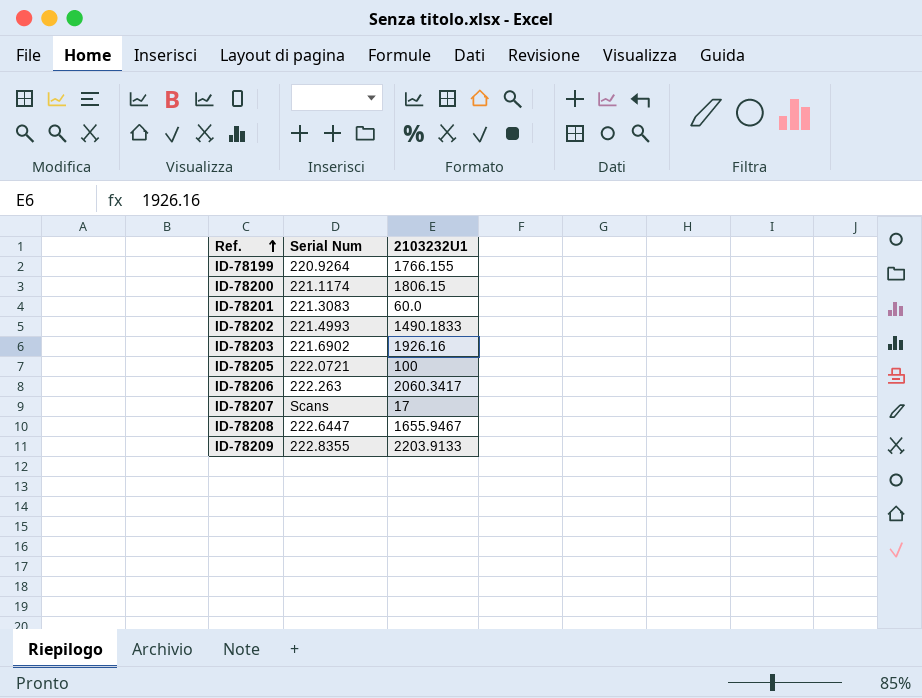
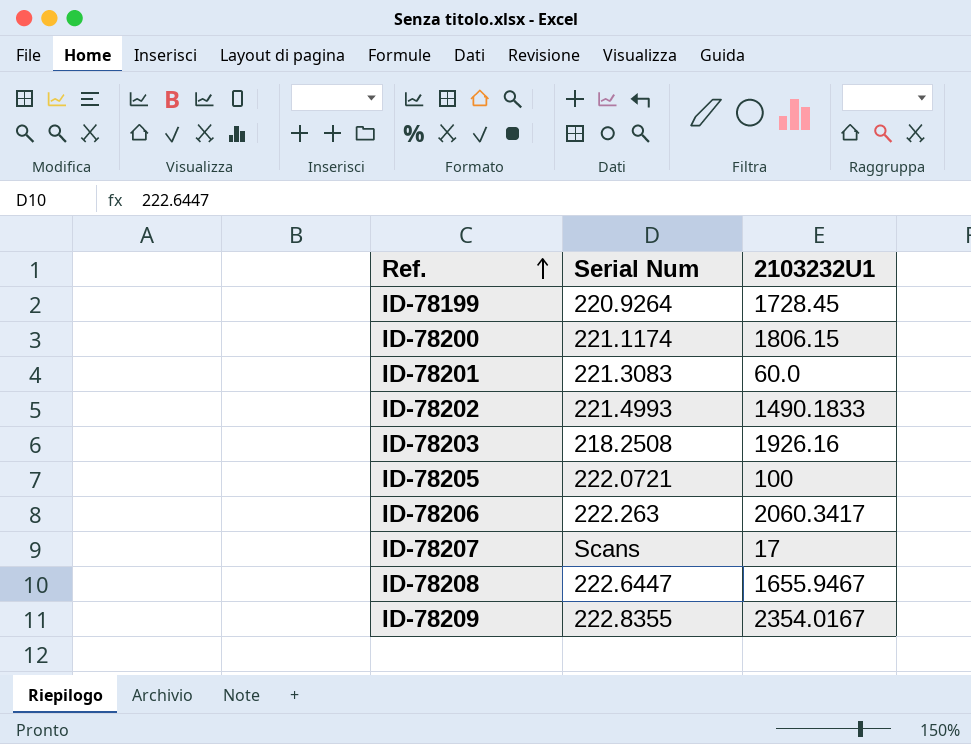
ID-78199 | 2103232U1: 1766.155 -> 1728.45
ID-78203 | Serial Num: 221.6902 -> 218.2508
ID-78209 | 2103232U1: 2203.9133 -> 2354.0167

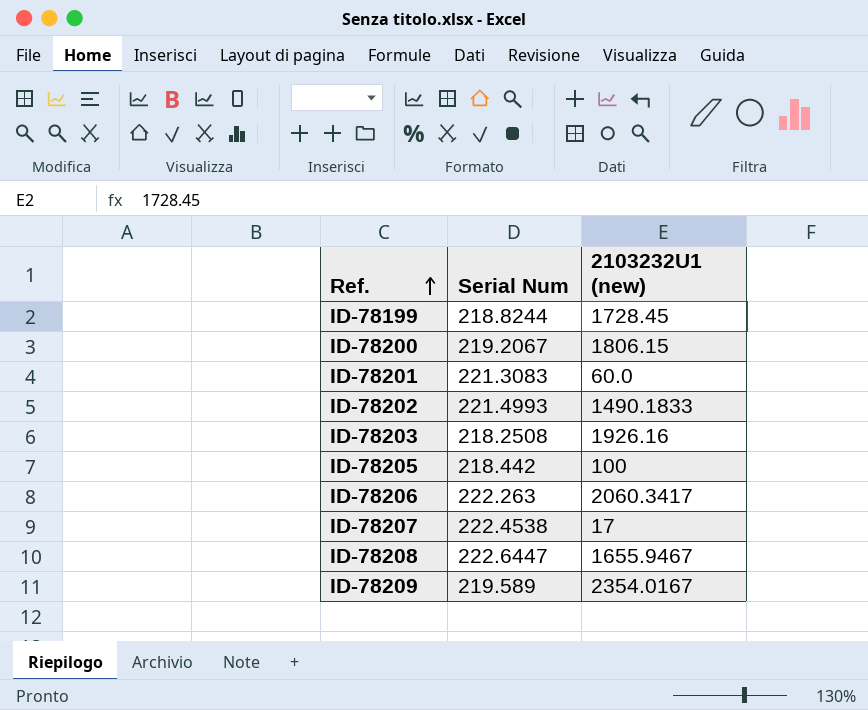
column name: 2103232U1 -> 2103232U1 (new)
ID-78199 | Serial Num: 220.9264 -> 218.8244
ID-78200 | Serial Num: 221.1174 -> 219.2067
ID-78205 | Serial Num: 222.0721 -> 218.442
ID-78207 | Serial Num: Scans -> 222.4538
ID-78209 | Serial Num: 222.8355 -> 219.589

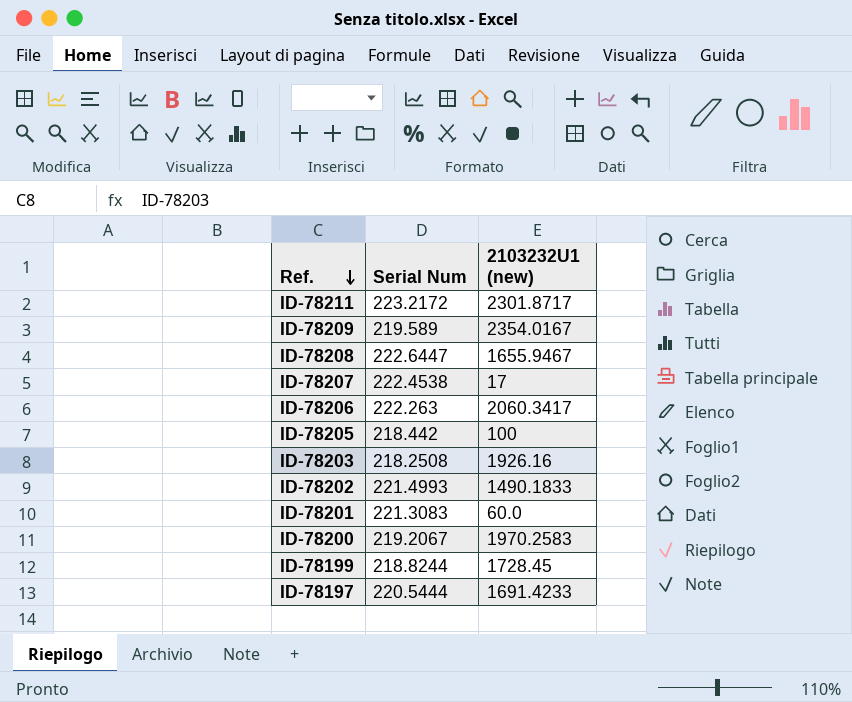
row order: Ref. ascending -> Ref. descending
row ID-78211: none -> 223.2172 | 2301.8717
ID-78200 | 2103232U1 (new): 1806.15 -> 1970.2583
row ID-78197: none -> 220.5444 | 1691.4233

